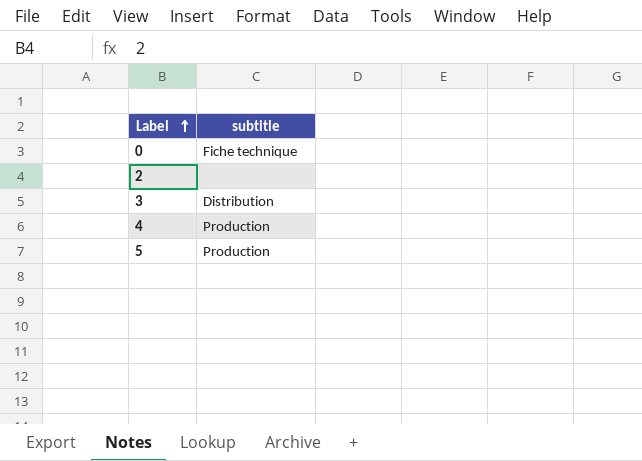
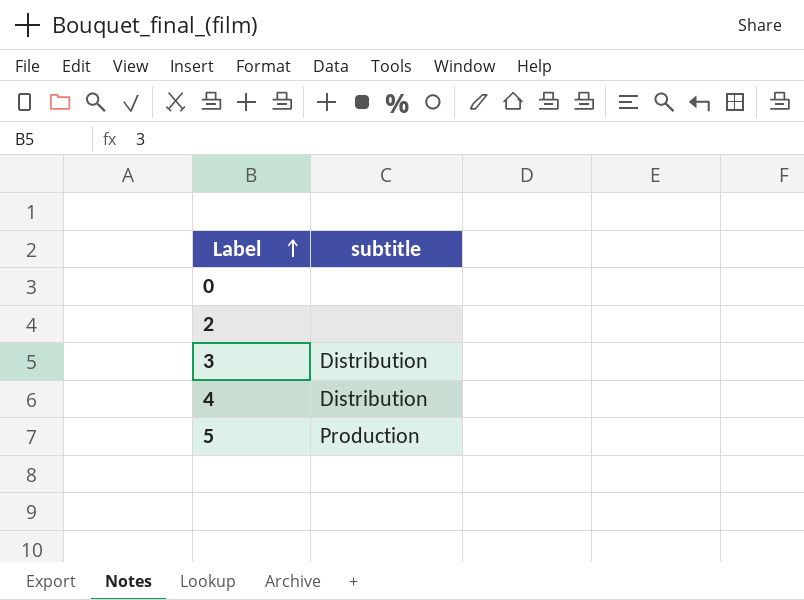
0 | subtitle: Fiche technique -> none
4 | subtitle: Production -> Distribution

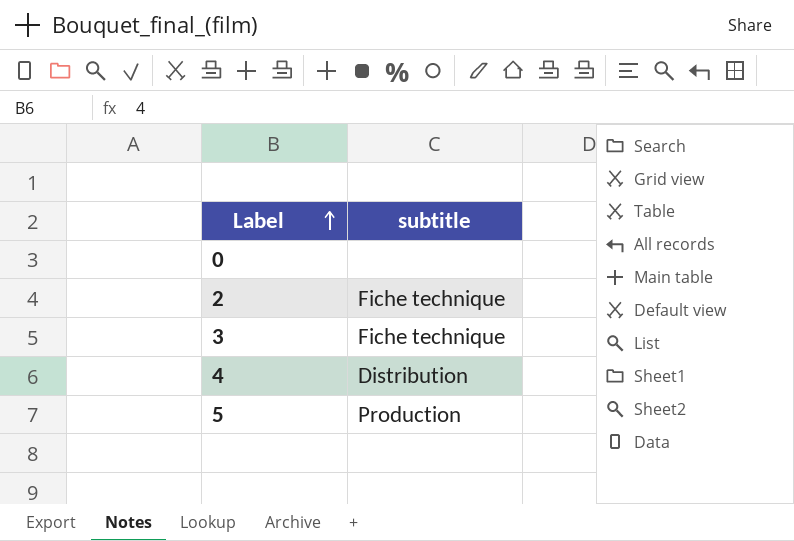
2 | subtitle: none -> Fiche technique
3 | subtitle: Distribution -> Fiche technique

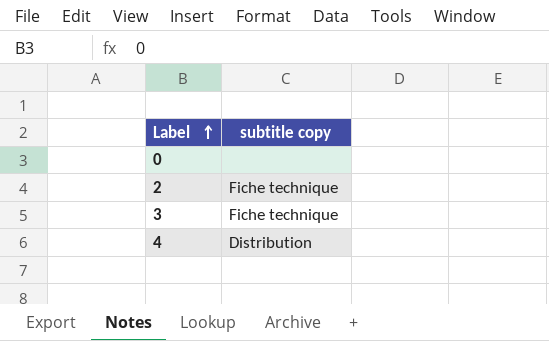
column name: subtitle -> subtitle copy
row 5: Production -> none

